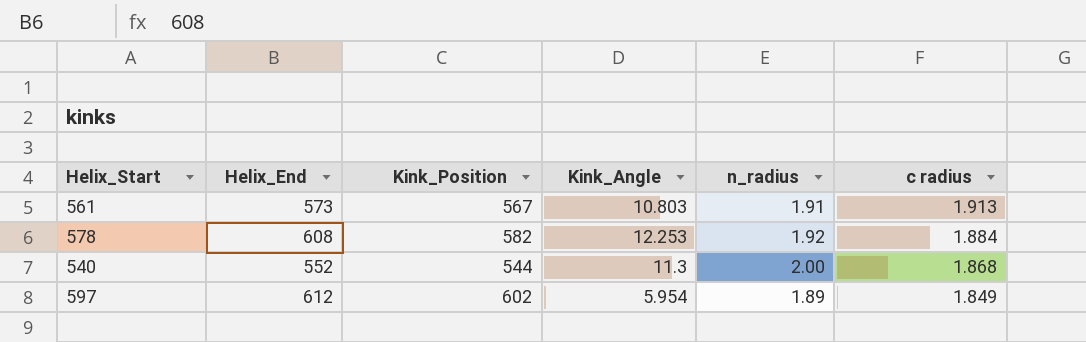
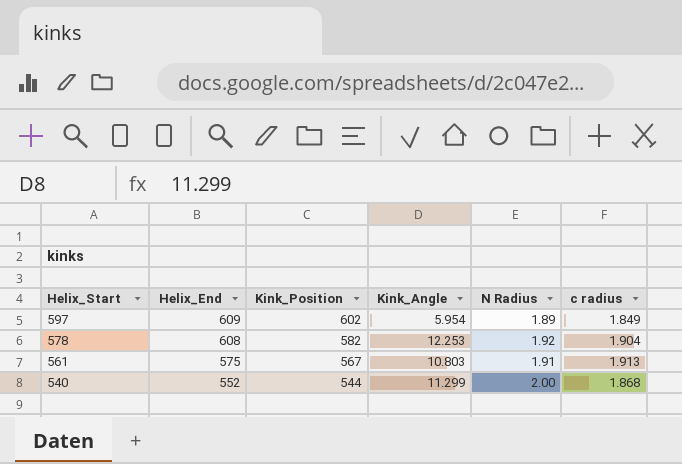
row order: c radius descending -> Helix_Start descending
column name: n_radius -> N Radius
597 | Helix_End: 612 -> 609
578 | c radius: 1.884 -> 1.904
561 | Helix_End: 573 -> 575
540 | Kink_Angle: 11.3 -> 11.299

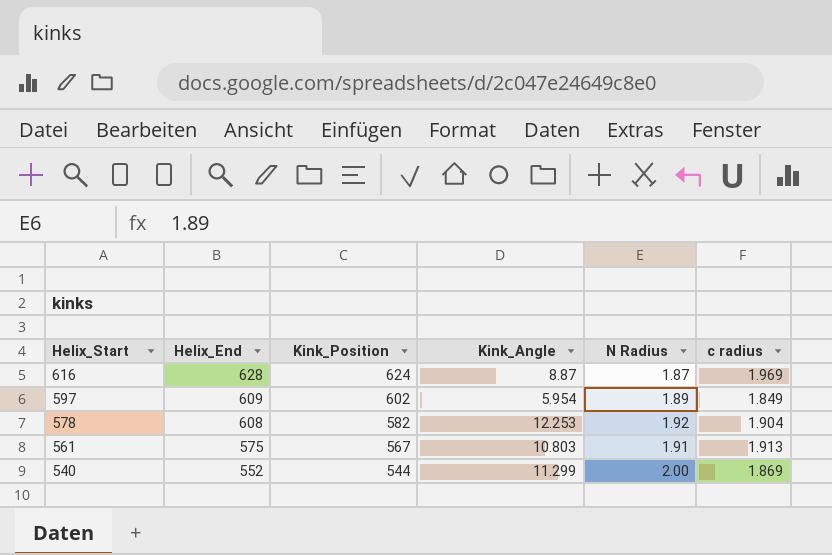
row 616: none -> 628 | 624 | 8.87 | 1.87 | 1.969
540 | c radius: 1.868 -> 1.869

